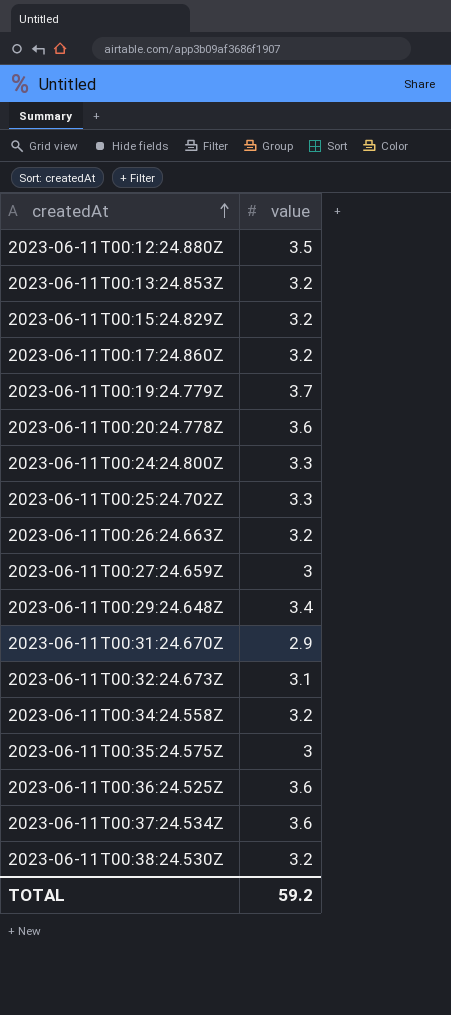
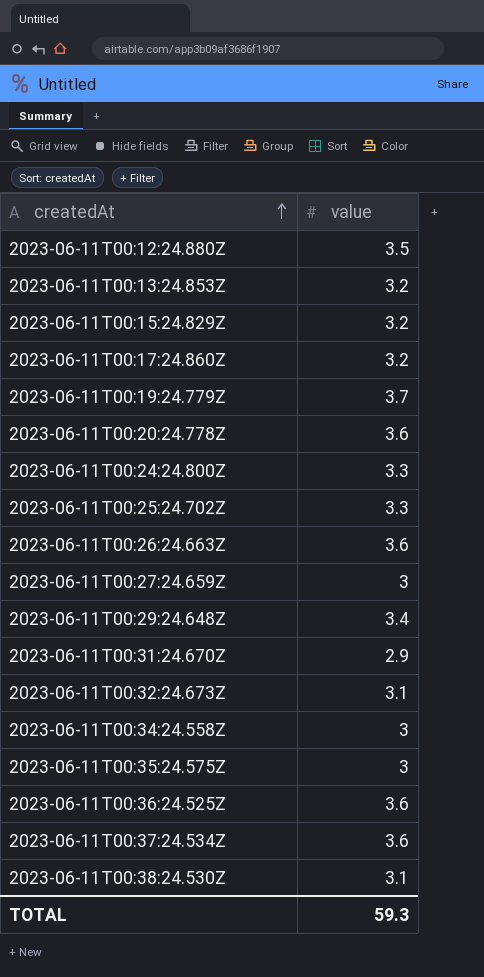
2023-06-11T00:26:24.663Z | value: 3.2 -> 3.6
2023-06-11T00:34:24.558Z | value: 3.2 -> 3
2023-06-11T00:38:24.530Z | value: 3.2 -> 3.1
TOTAL | value: 59.2 -> 59.3

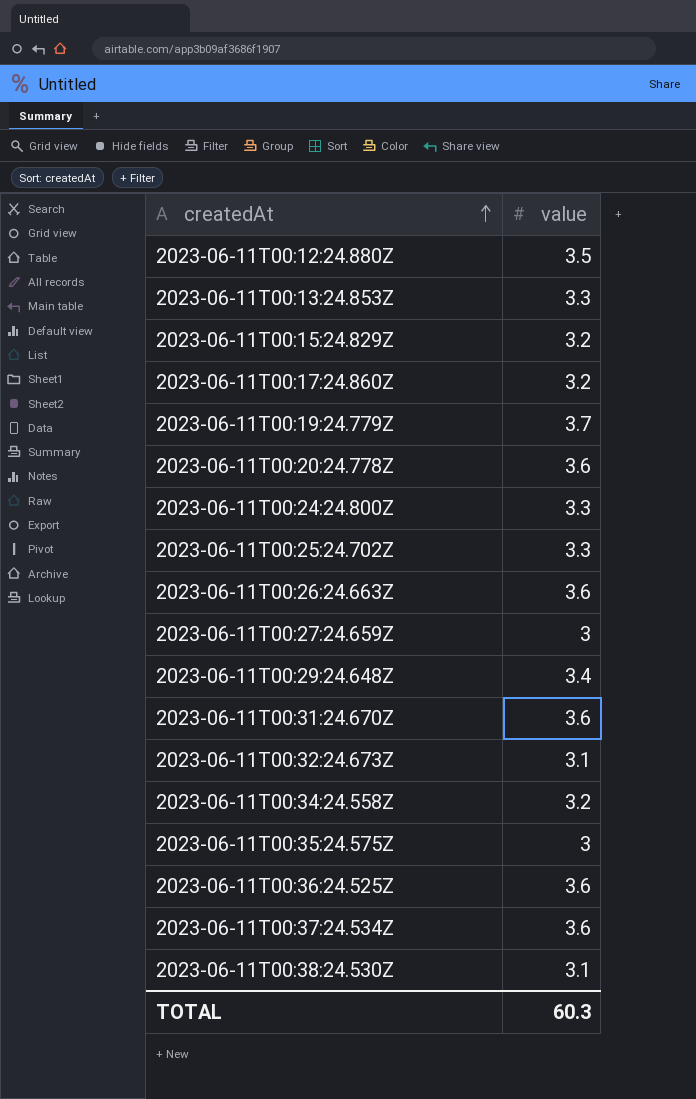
2023-06-11T00:13:24.853Z | value: 3.2 -> 3.3
2023-06-11T00:31:24.670Z | value: 2.9 -> 3.6
2023-06-11T00:34:24.558Z | value: 3 -> 3.2
TOTAL | value: 59.3 -> 60.3

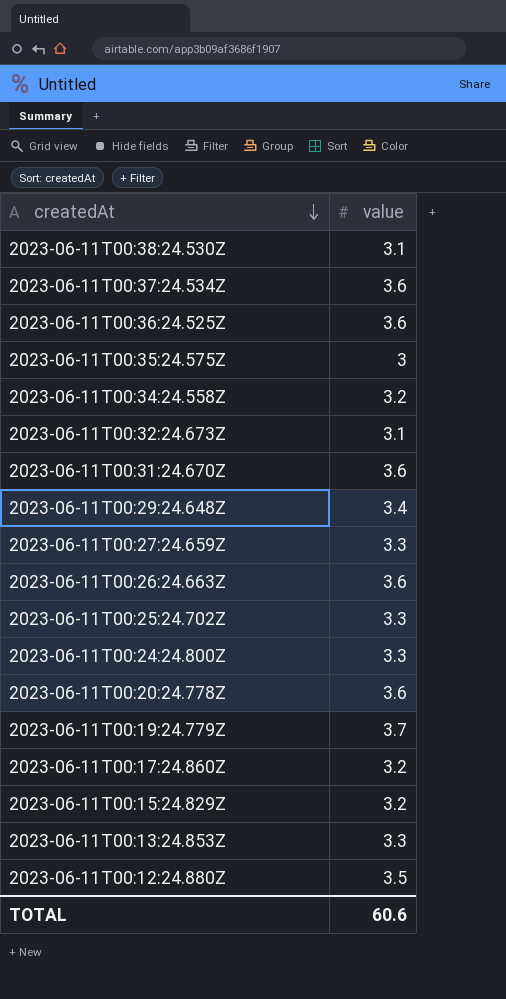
row order: createdAt ascending -> createdAt descending
2023-06-11T00:27:24.659Z | value: 3 -> 3.3
TOTAL | value: 60.3 -> 60.6

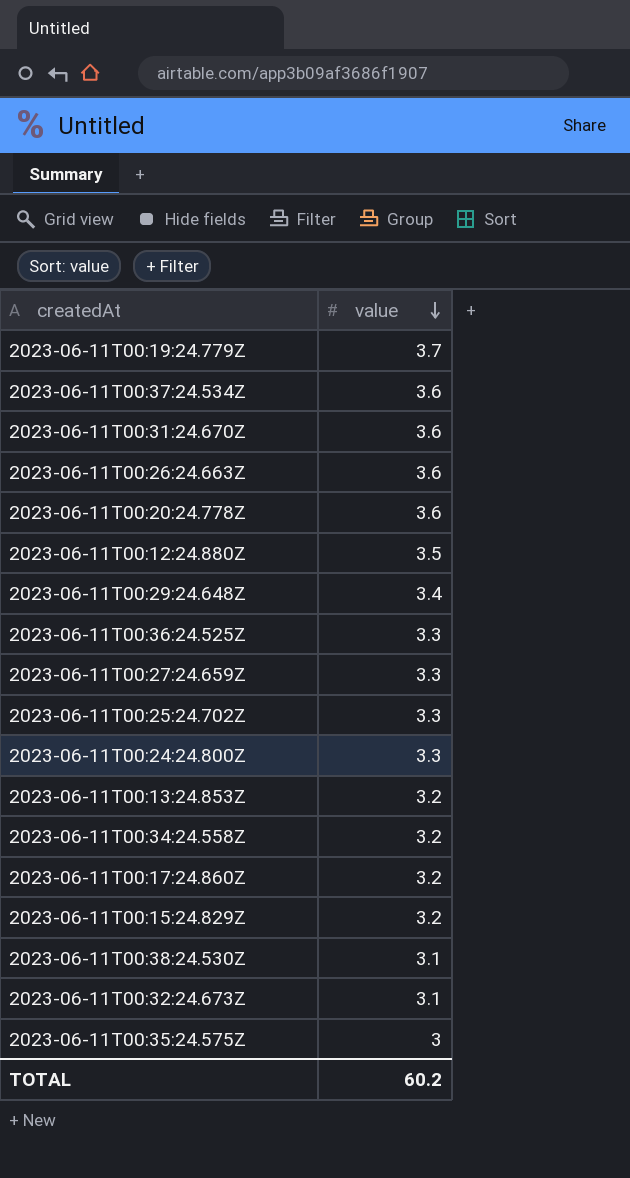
row order: createdAt descending -> value descending
2023-06-11T00:36:24.525Z | value: 3.6 -> 3.3
2023-06-11T00:13:24.853Z | value: 3.3 -> 3.2
TOTAL | value: 60.6 -> 60.2

